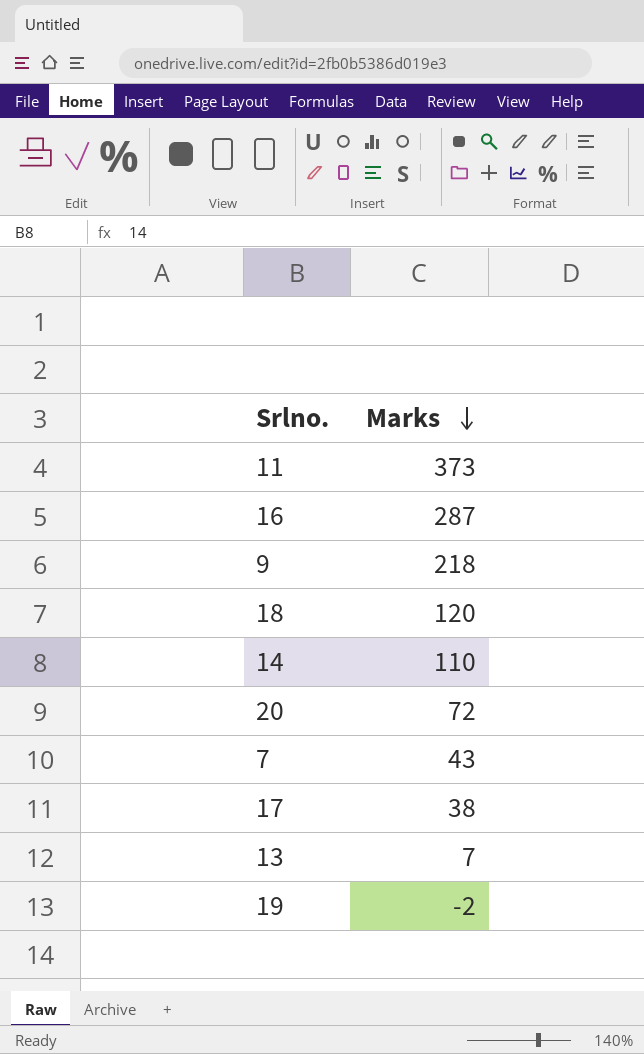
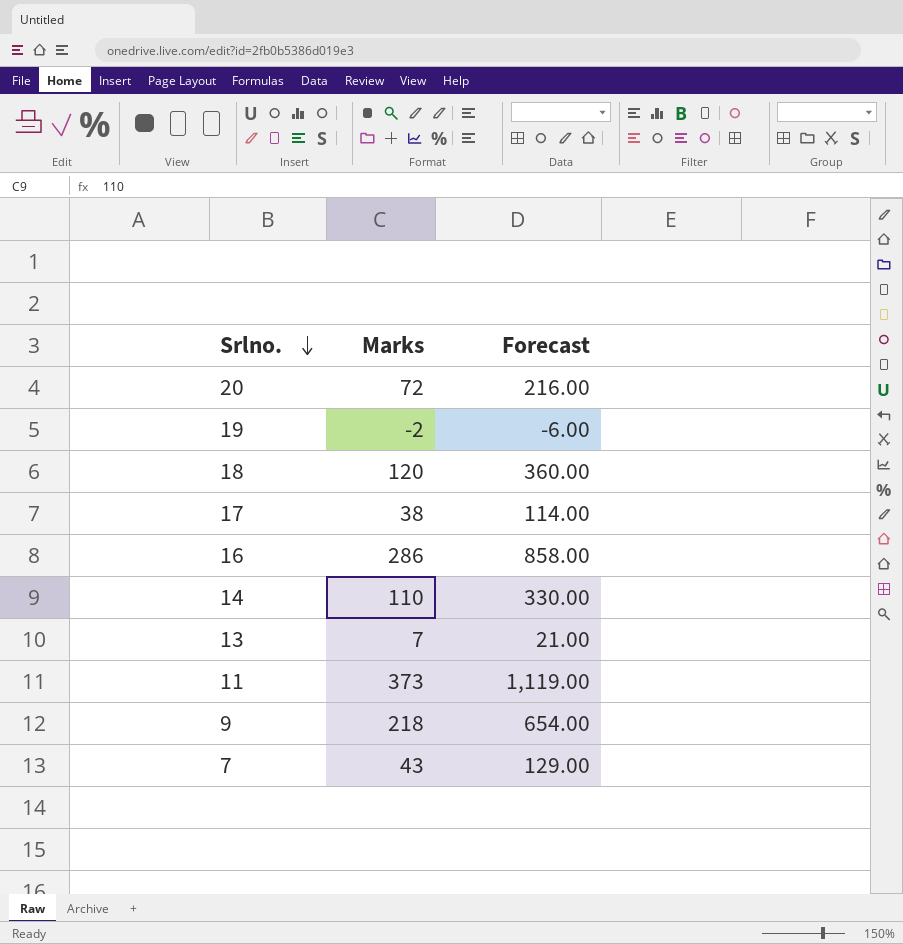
row order: Marks descending -> Srlno. descending
column Forecast | formula: none -> [Marks] * 3
16 | Marks: 287 -> 286

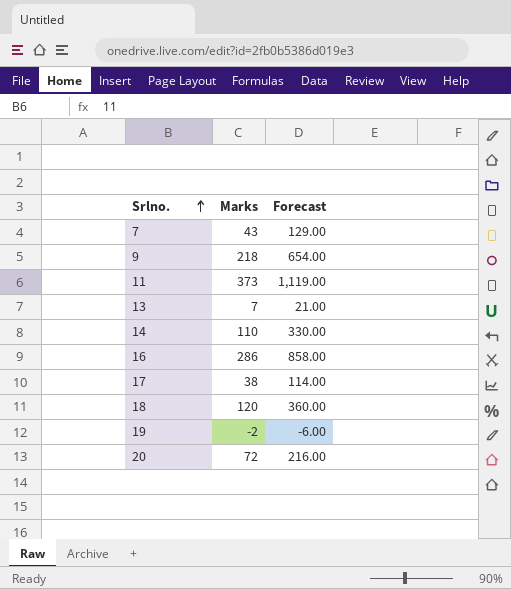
row order: Srlno. descending -> Srlno. ascending

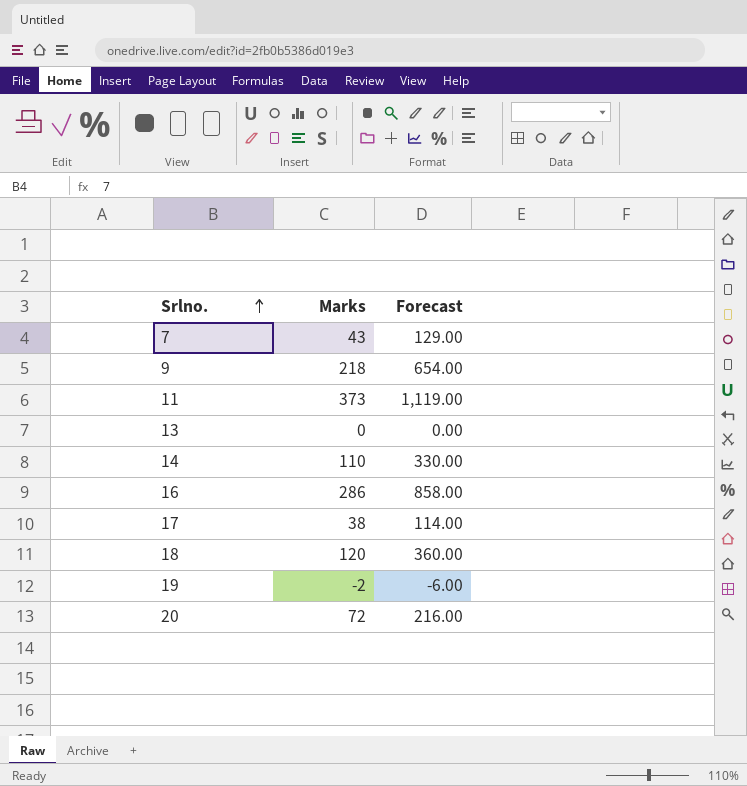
13 | Marks: 7 -> 0
13 | Forecast: 21.00 -> 0.00

